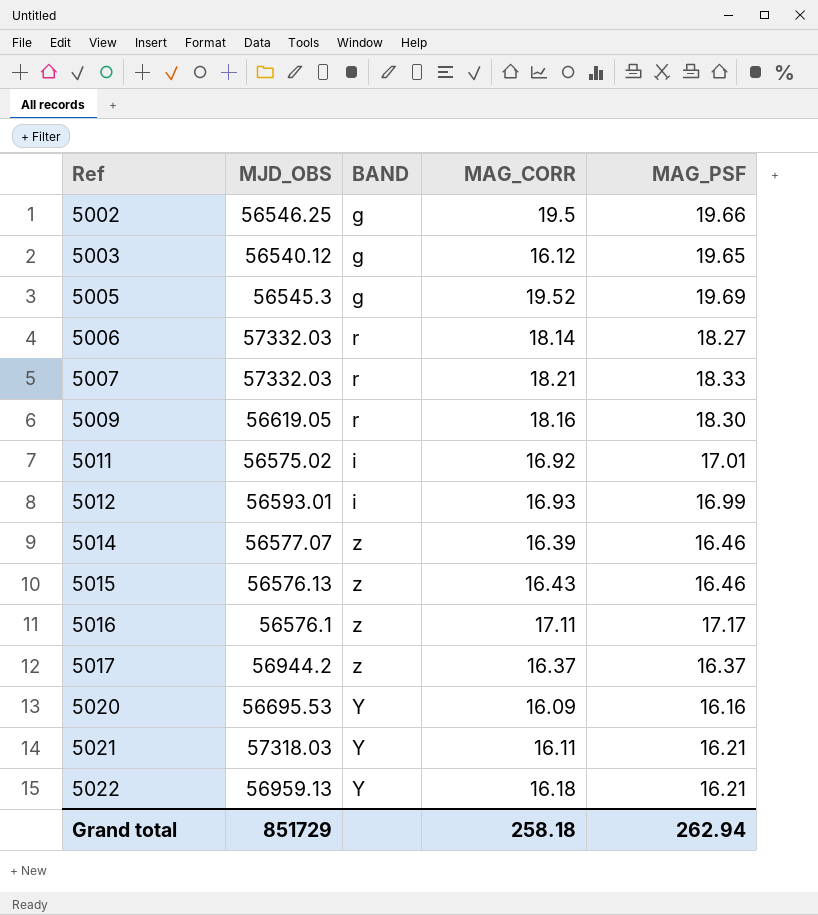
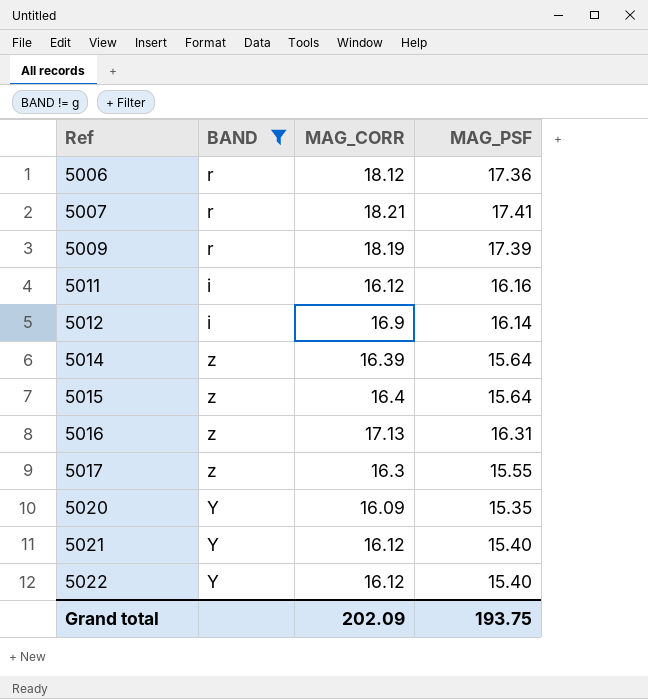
filter: none -> BAND != g
column MJD_OBS | position: 2 -> none
5006 | MAG_CORR: 18.14 -> 18.12
5006 | MAG_PSF: 18.27 -> 17.36
5007 | MAG_PSF: 18.33 -> 17.41
5009 | MAG_CORR: 18.16 -> 18.19
5009 | MAG_PSF: 18.30 -> 17.39
5011 | MAG_CORR: 16.92 -> 16.12
5011 | MAG_PSF: 17.01 -> 16.16
5012 | MAG_CORR: 16.93 -> 16.9
5012 | MAG_PSF: 16.99 -> 16.14
5014 | MAG_PSF: 16.46 -> 15.64
5015 | MAG_CORR: 16.43 -> 16.4
5015 | MAG_PSF: 16.46 -> 15.64
5016 | MAG_CORR: 17.11 -> 17.13
5016 | MAG_PSF: 17.17 -> 16.31
5017 | MAG_CORR: 16.37 -> 16.3
5017 | MAG_PSF: 16.37 -> 15.55
5020 | MAG_PSF: 16.16 -> 15.35
5021 | MAG_CORR: 16.11 -> 16.12
5021 | MAG_PSF: 16.21 -> 15.40
5022 | MAG_CORR: 16.18 -> 16.12
5022 | MAG_PSF: 16.21 -> 15.40
Grand total | MAG_CORR: 258.18 -> 202.09
Grand total | MAG_PSF: 262.94 -> 193.75

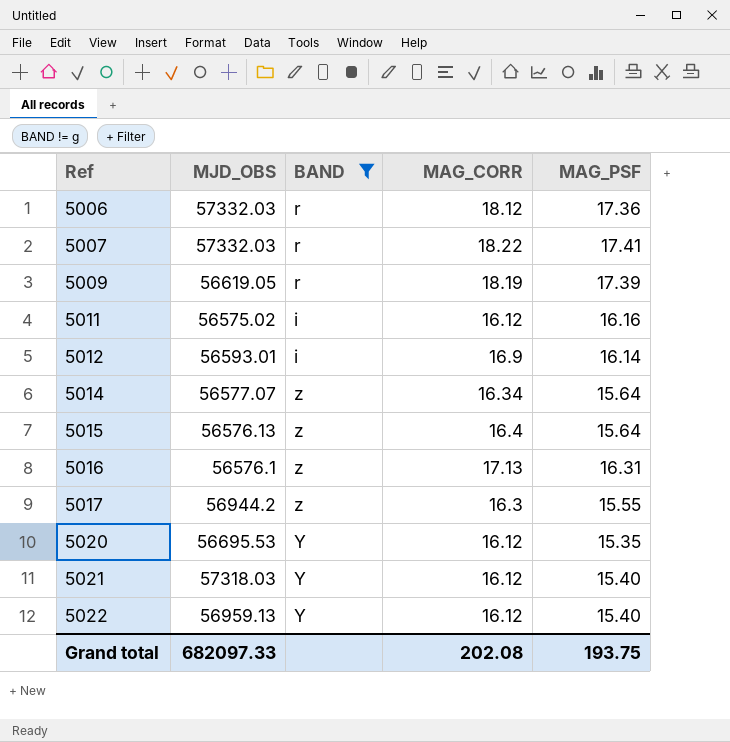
column MJD_OBS | position: none -> 2
5007 | MAG_CORR: 18.21 -> 18.22
5014 | MAG_CORR: 16.39 -> 16.34
5020 | MAG_CORR: 16.09 -> 16.12
Grand total | MAG_CORR: 202.09 -> 202.08

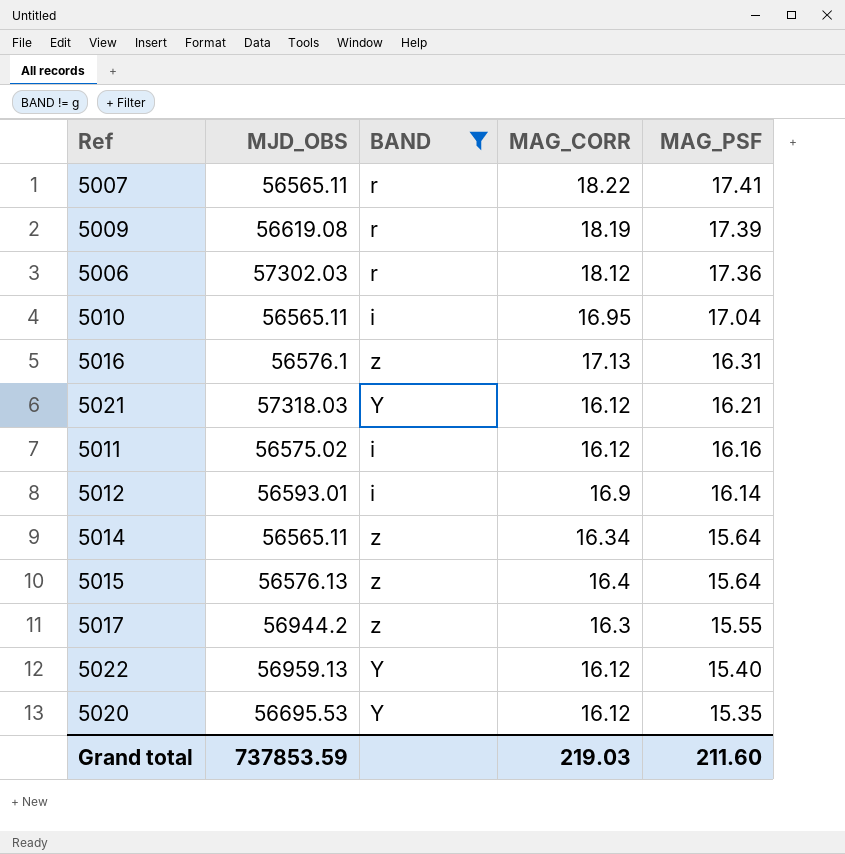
row order: Ref ascending -> MAG_PSF descending
5007 | MJD_OBS: 57332.03 -> 56565.11
5009 | MJD_OBS: 56619.05 -> 56619.08
5006 | MJD_OBS: 57332.03 -> 57302.03
row 5010: none -> 56565.11 | i | 16.95 | 17.04
5021 | MAG_PSF: 15.40 -> 16.21
5014 | MJD_OBS: 56577.07 -> 56565.11
Grand total | MJD_OBS: 682097.33 -> 737853.59
Grand total | MAG_CORR: 202.08 -> 219.03
Grand total | MAG_PSF: 193.75 -> 211.60

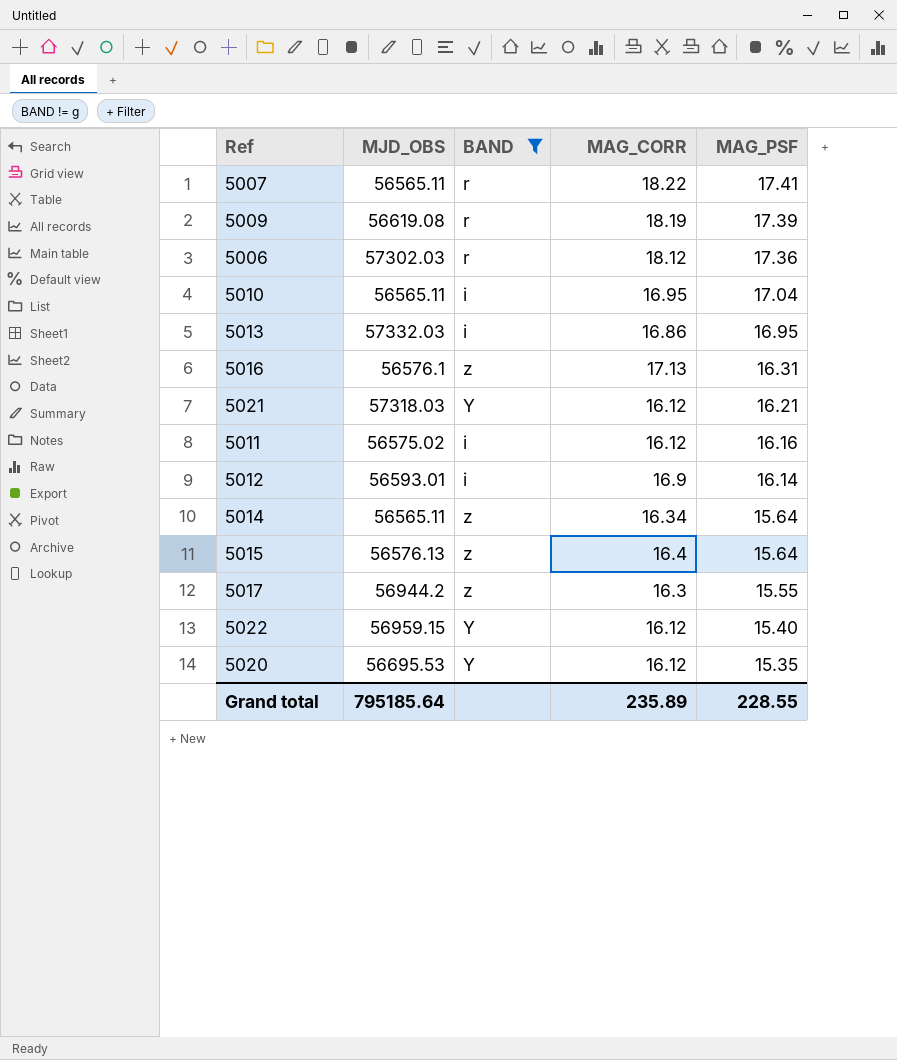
row 5013: none -> 57332.03 | i | 16.86 | 16.95
5022 | MJD_OBS: 56959.13 -> 56959.15
Grand total | MJD_OBS: 737853.59 -> 795185.64
Grand total | MAG_CORR: 219.03 -> 235.89
Grand total | MAG_PSF: 211.60 -> 228.55

